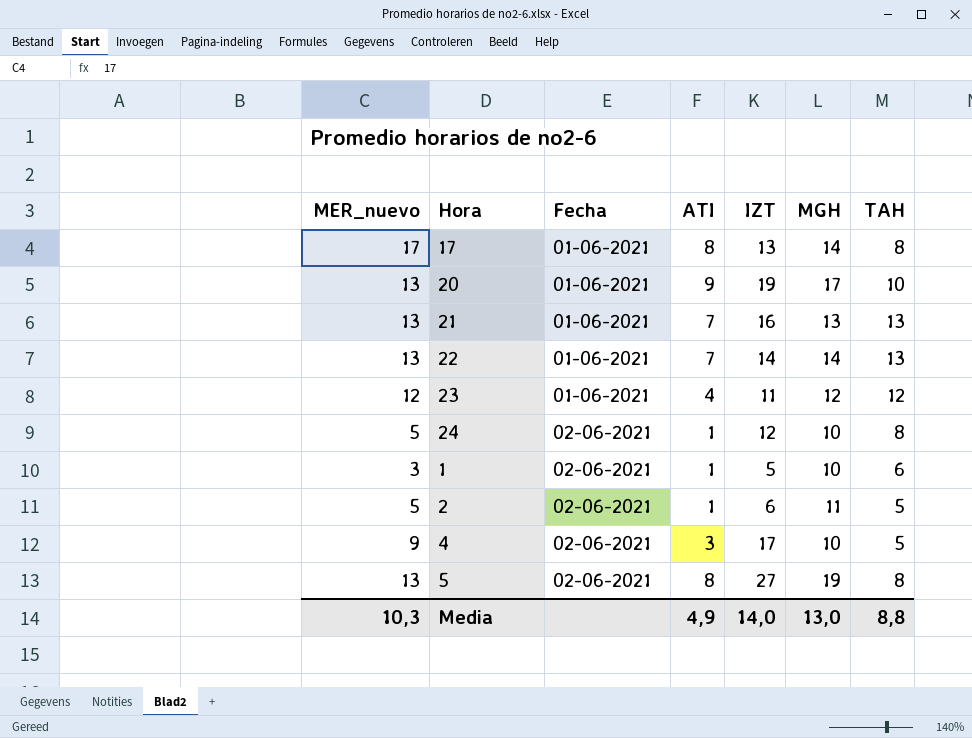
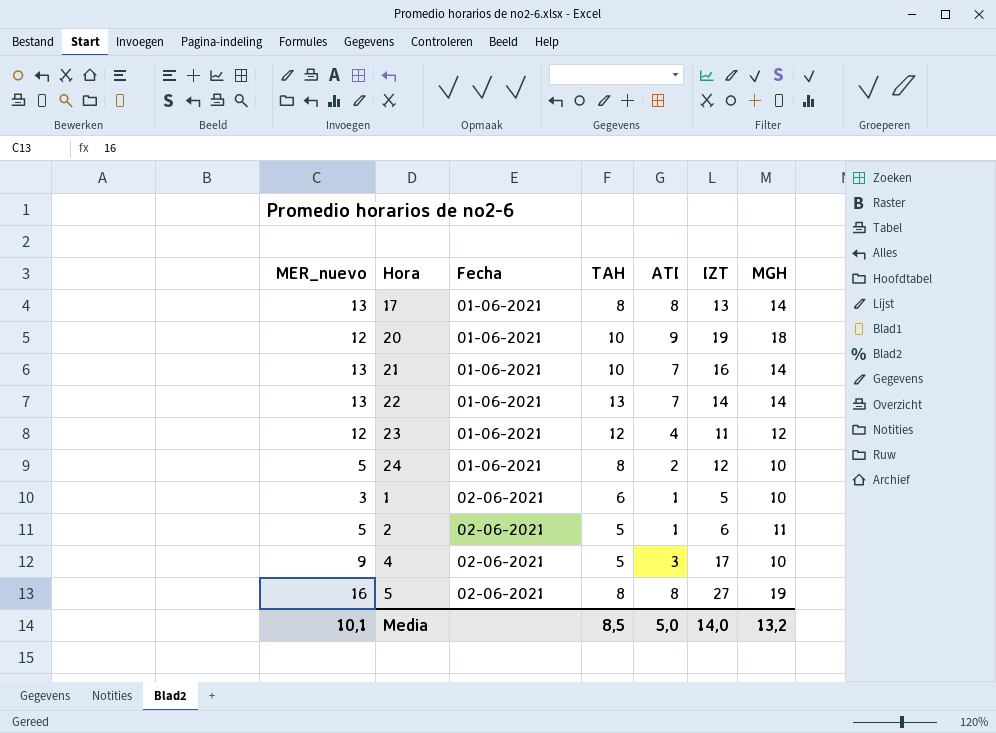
column TAH | position: 7 -> 4
17 | MER_nuevo: 17 -> 13
20 | MER_nuevo: 13 -> 12
20 | MGH: 17 -> 18
21 | TAH: 13 -> 10
21 | MGH: 13 -> 14
24 | Fecha: 02-06-2021 -> 01-06-2021
24 | ATI: 1 -> 2
5 | MER_nuevo: 13 -> 16
Media | MER_nuevo: 10,3 -> 10,1
Media | TAH: 8,8 -> 8,5
Media | ATI: 4,9 -> 5,0
Media | MGH: 13,0 -> 13,2

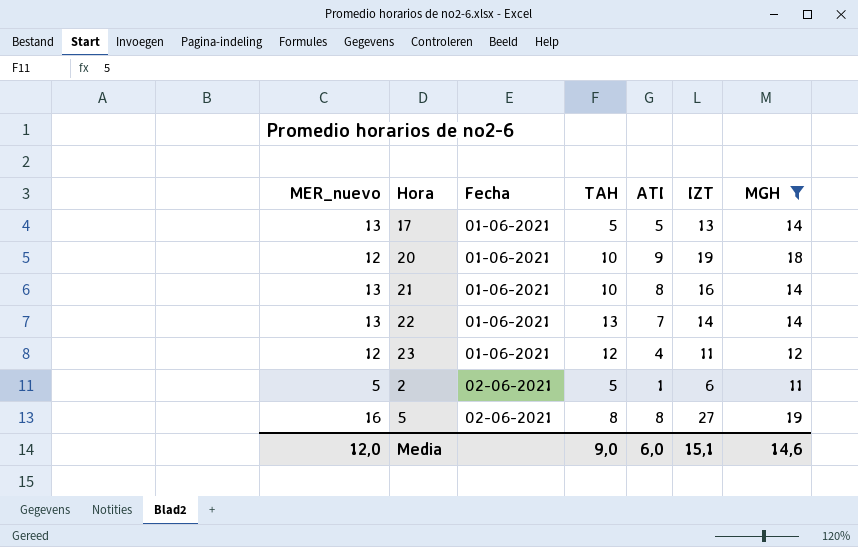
filter: none -> MGH != 10
17 | TAH: 8 -> 5
17 | ATI: 8 -> 5
21 | ATI: 7 -> 8
Media | MER_nuevo: 10,1 -> 12,0
Media | TAH: 8,5 -> 9,0
Media | ATI: 5,0 -> 6,0
Media | IZT: 14,0 -> 15,1
Media | MGH: 13,2 -> 14,6

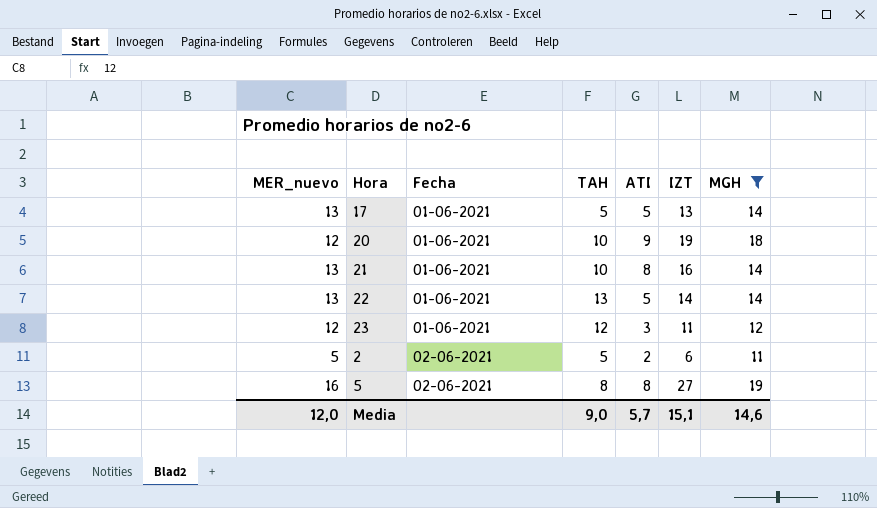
22 | ATI: 7 -> 5
23 | ATI: 4 -> 3
2 | ATI: 1 -> 2
Media | ATI: 6,0 -> 5,7

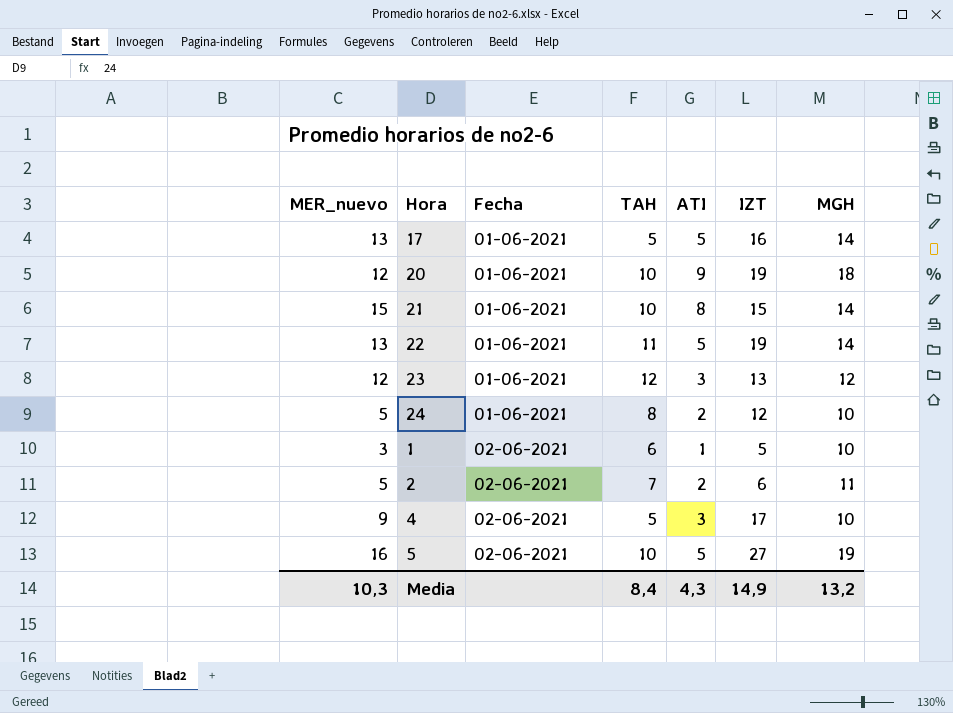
filter: MGH != 10 -> none
17 | IZT: 13 -> 16
21 | MER_nuevo: 13 -> 15
21 | IZT: 16 -> 15
22 | TAH: 13 -> 11
22 | IZT: 14 -> 19
23 | IZT: 11 -> 13
2 | TAH: 5 -> 7
5 | TAH: 8 -> 10
5 | ATI: 8 -> 5
Media | MER_nuevo: 12,0 -> 10,3
Media | TAH: 9,0 -> 8,4
Media | ATI: 5,7 -> 4,3
Media | IZT: 15,1 -> 14,9
Media | MGH: 14,6 -> 13,2

